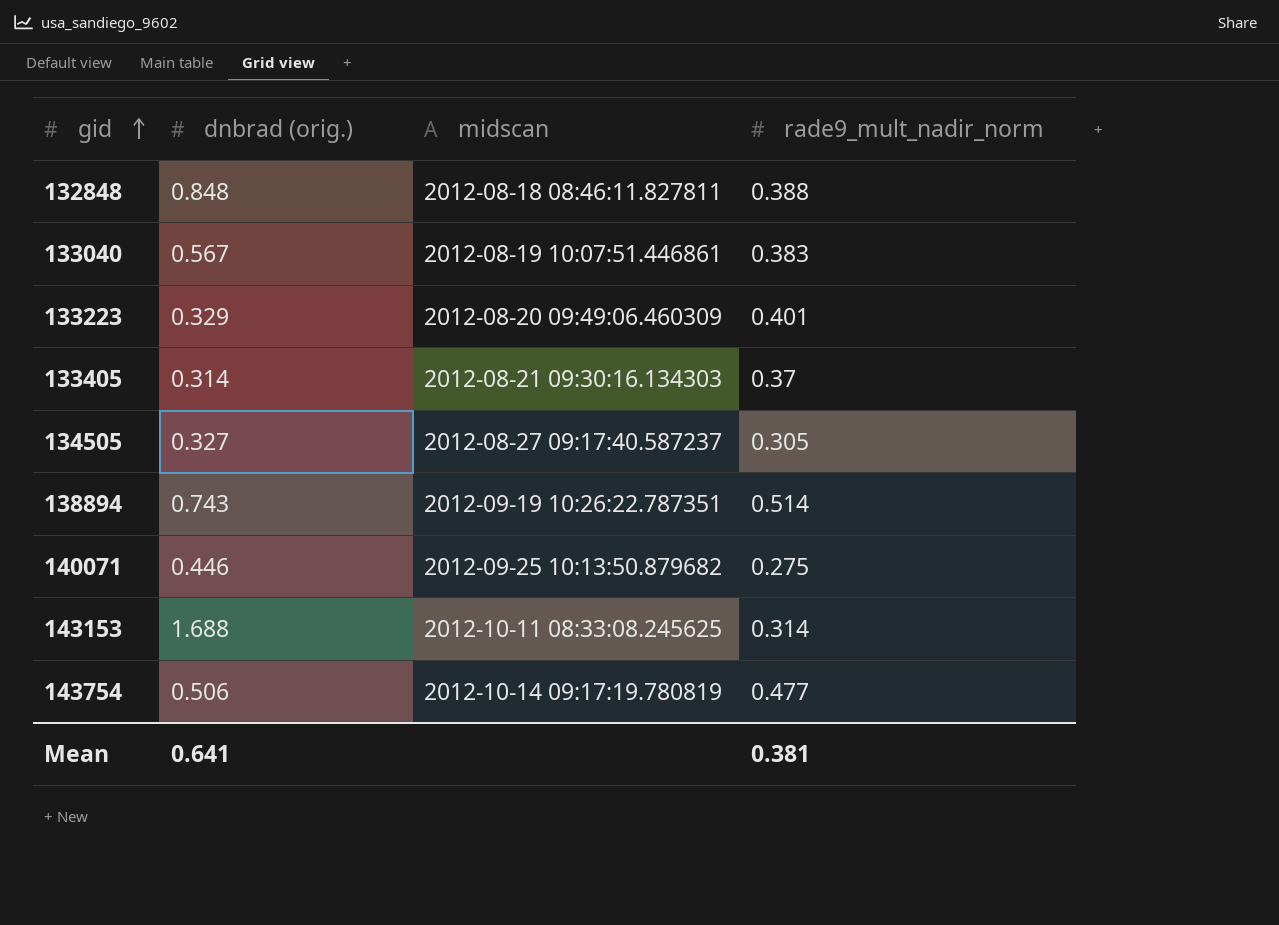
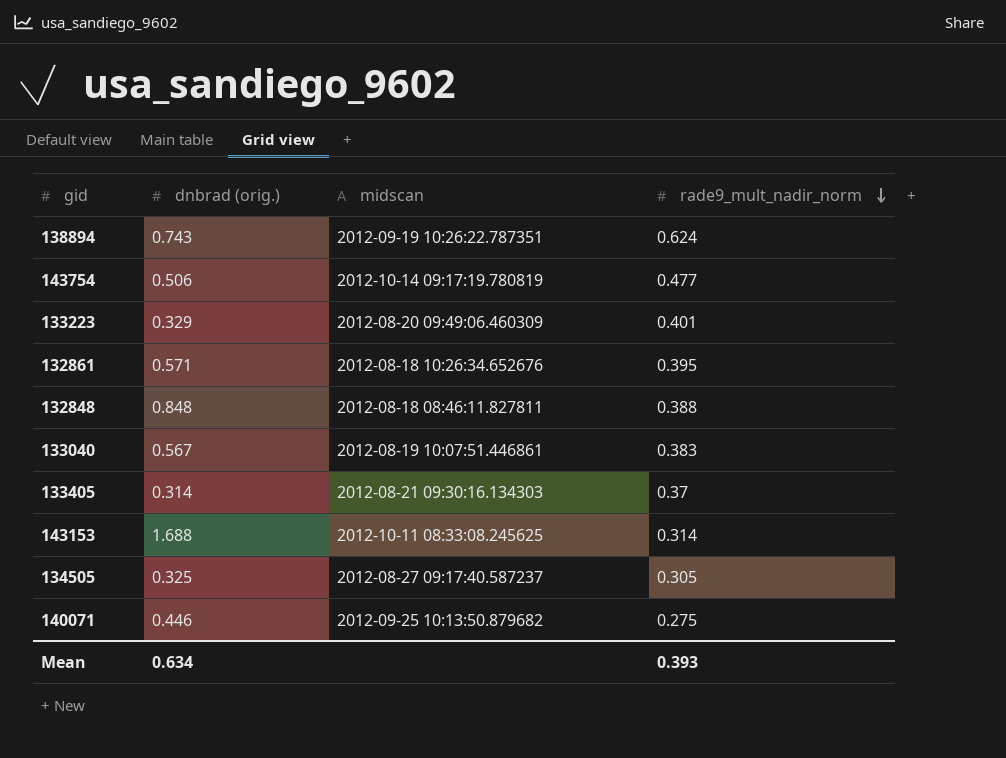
row order: gid ascending -> rade9_mult_nadir_norm descending
138894 | rade9_mult_nadir_norm: 0.514 -> 0.624
row 132861: none -> 0.571 | 2012-08-18 10:26:34.652676 | 0.395
134505 | dnbrad (orig.): 0.327 -> 0.325
Mean | dnbrad (orig.): 0.641 -> 0.634
Mean | rade9_mult_nadir_norm: 0.381 -> 0.393

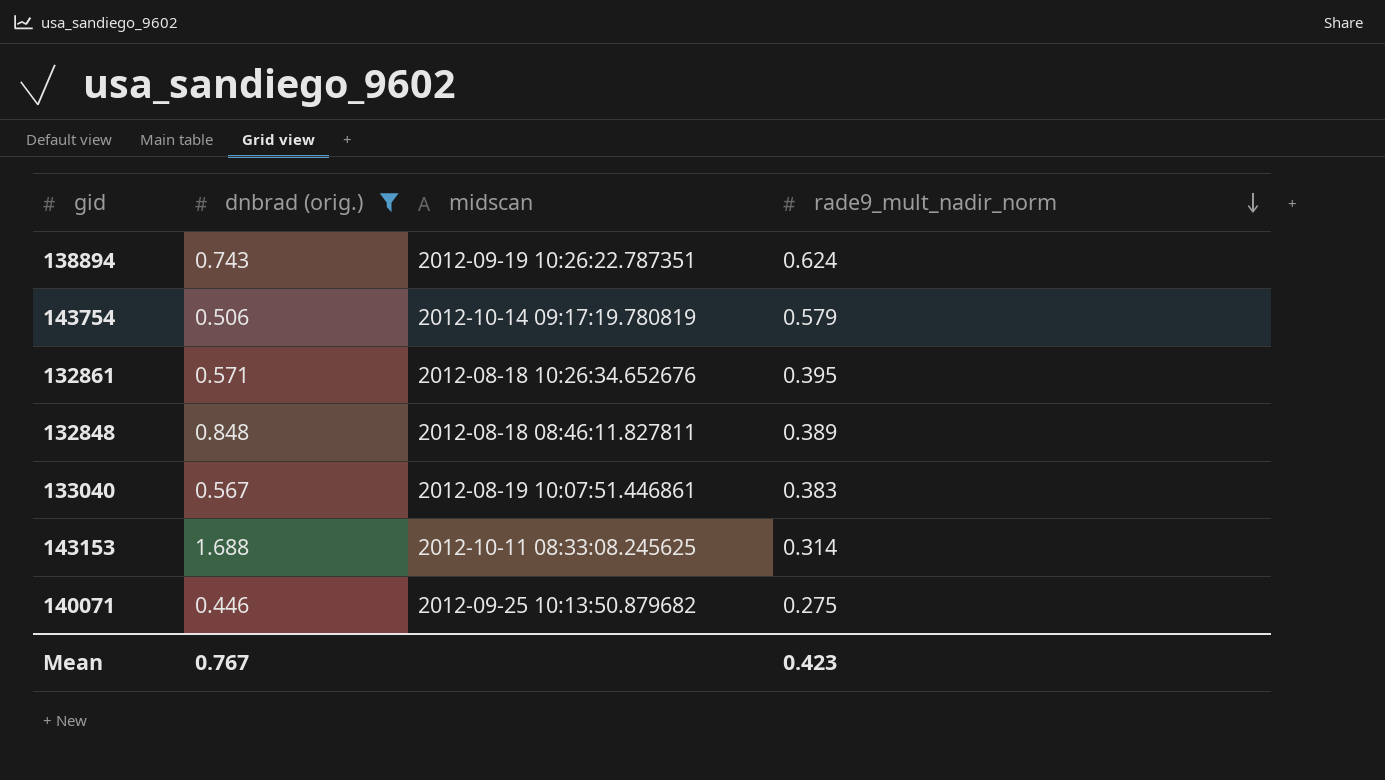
filter: none -> dnbrad (orig.) >= 0.446
143754 | rade9_mult_nadir_norm: 0.477 -> 0.579
132848 | rade9_mult_nadir_norm: 0.388 -> 0.389
Mean | dnbrad (orig.): 0.634 -> 0.767
Mean | rade9_mult_nadir_norm: 0.393 -> 0.423

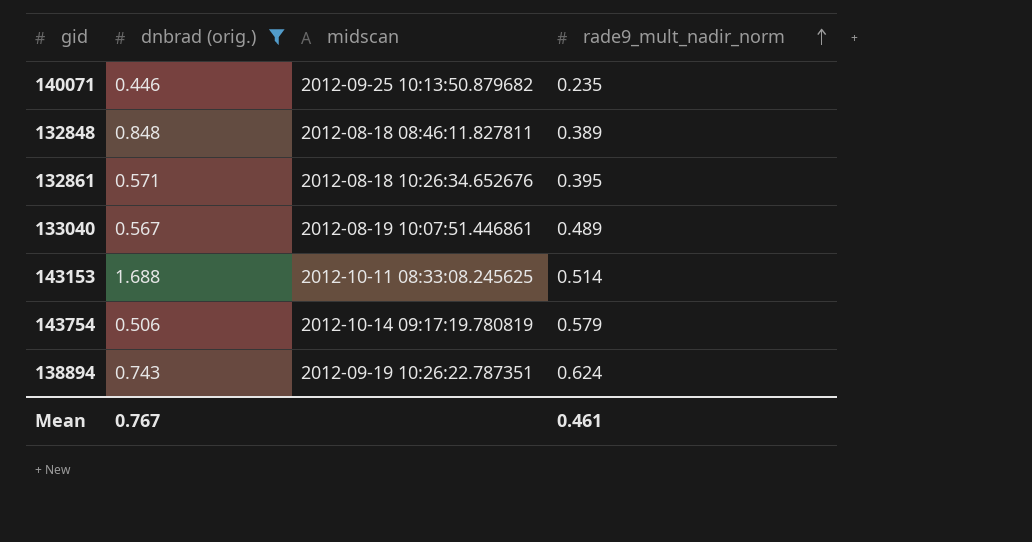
row order: rade9_mult_nadir_norm descending -> rade9_mult_nadir_norm ascending
140071 | rade9_mult_nadir_norm: 0.275 -> 0.235
133040 | rade9_mult_nadir_norm: 0.383 -> 0.489
143153 | rade9_mult_nadir_norm: 0.314 -> 0.514
Mean | rade9_mult_nadir_norm: 0.423 -> 0.461

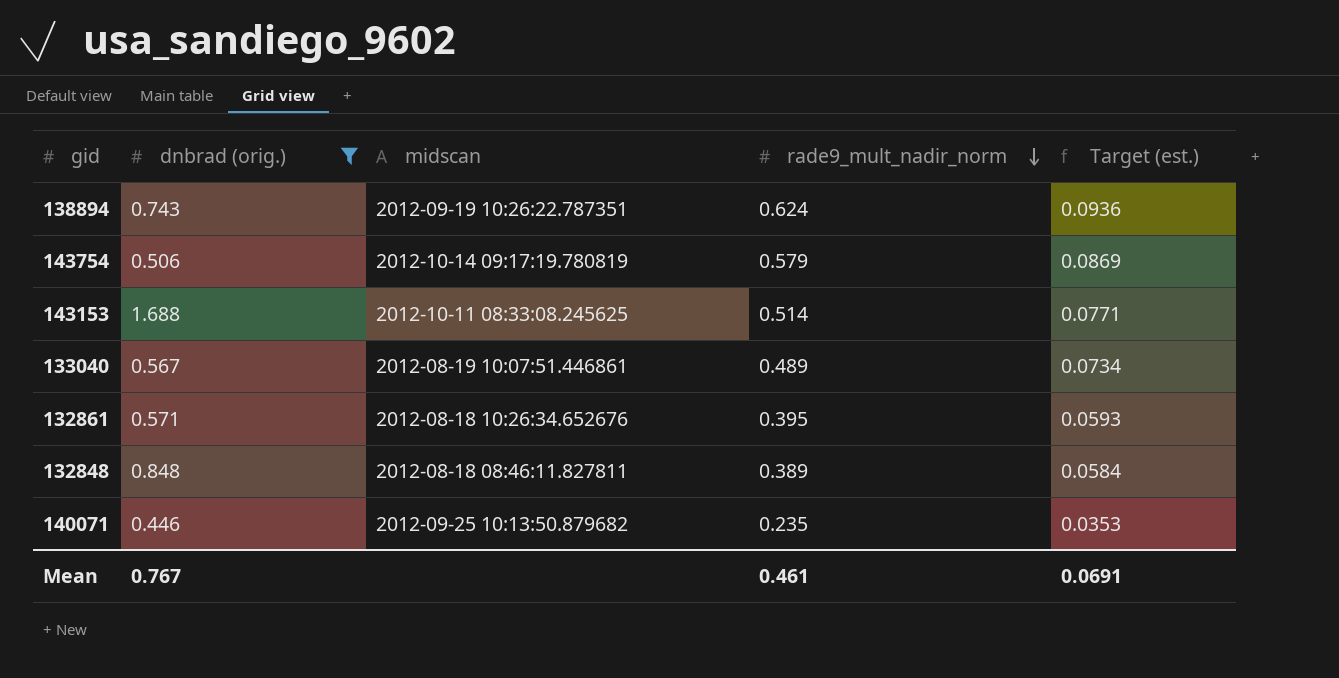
row order: rade9_mult_nadir_norm ascending -> rade9_mult_nadir_norm descending
column Target (est.) | formula: none -> [rade9_mult_nadir_norm] * 0.15

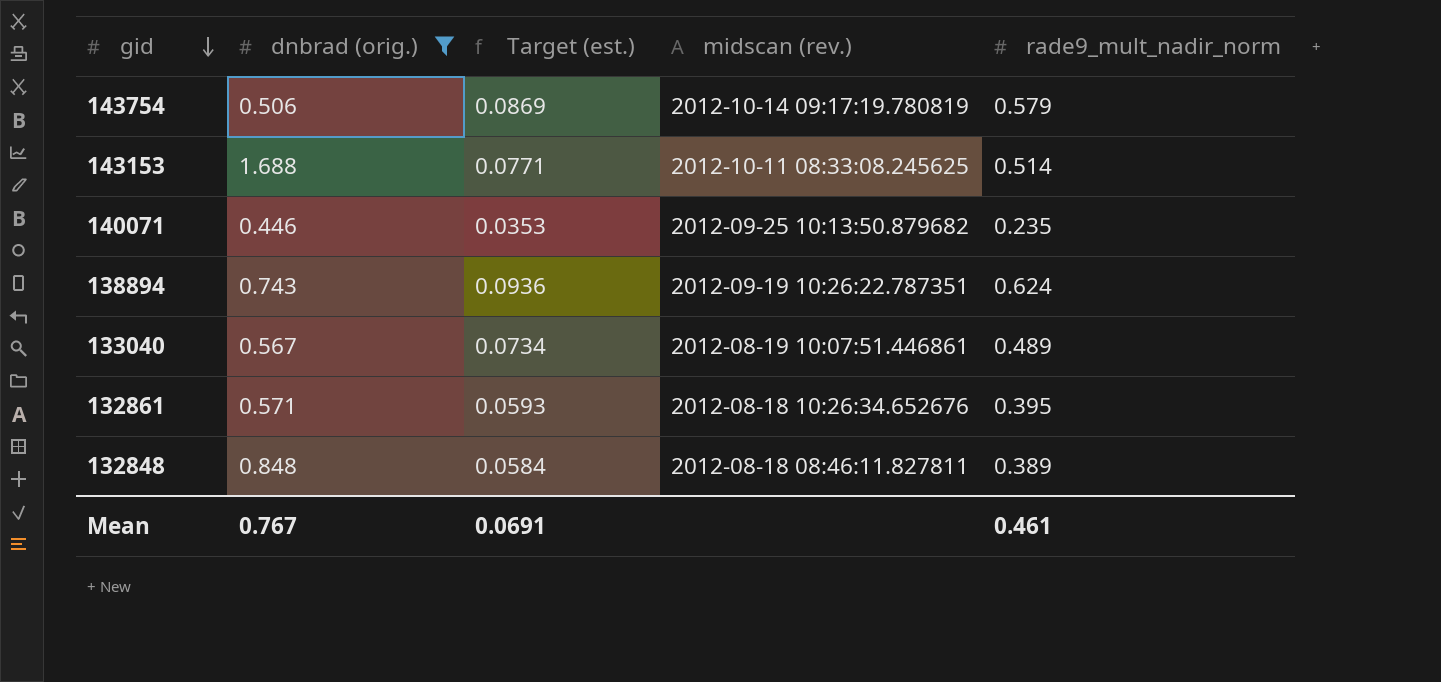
row order: rade9_mult_nadir_norm descending -> gid descending
column Target (est.) | position: 5 -> 3
column name: midscan -> midscan (rev.)

